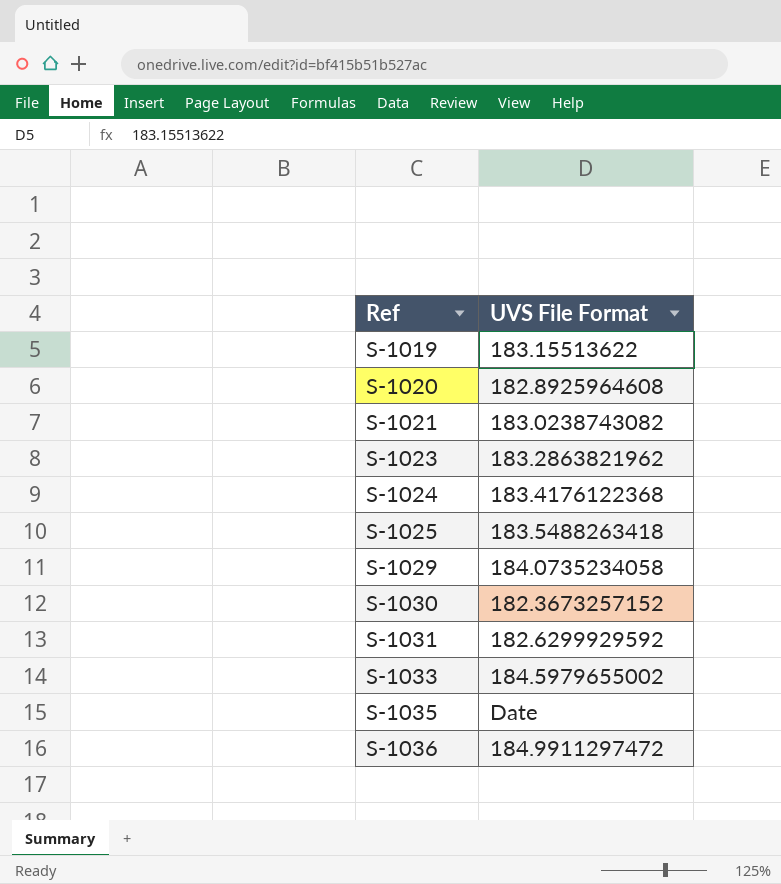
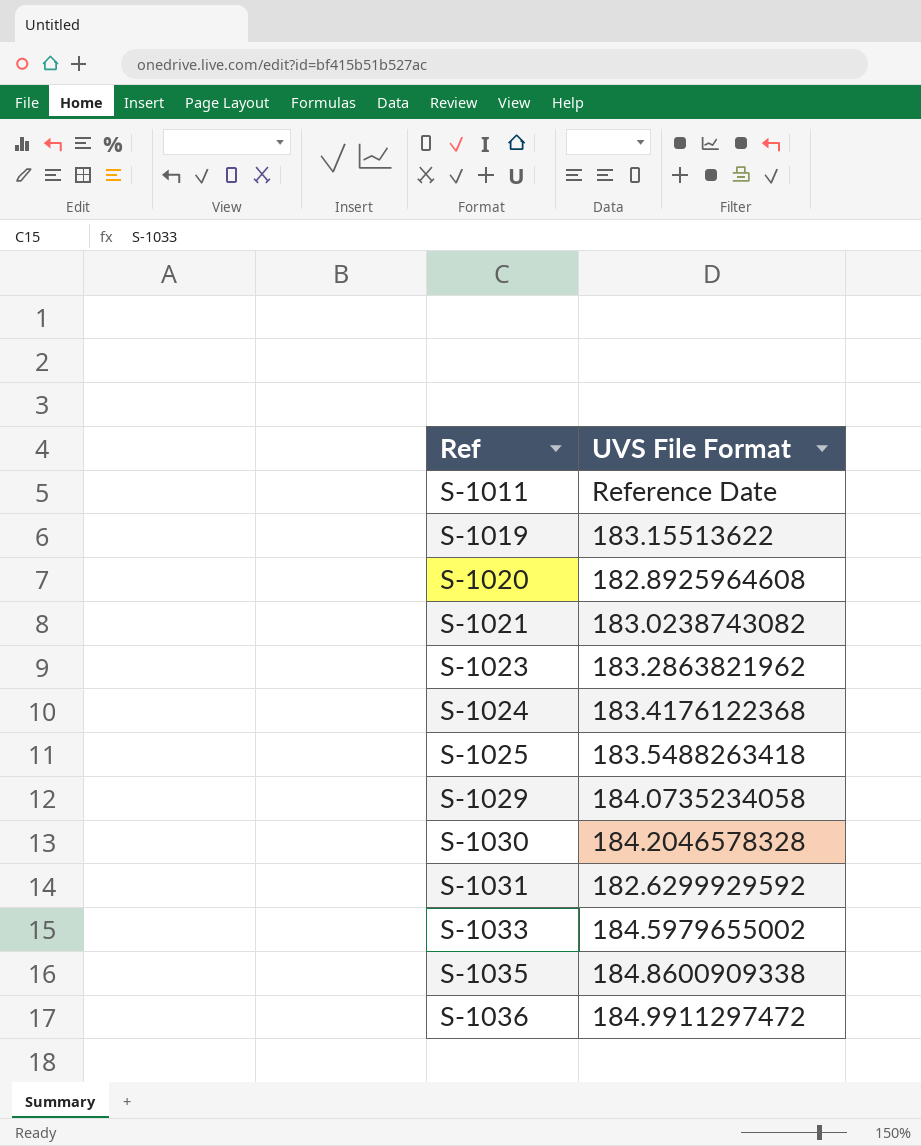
row S-1011: none -> Reference Date
S-1030 | UVS File Format: 182.3673257152 -> 184.2046578328
S-1035 | UVS File Format: Date -> 184.8600909338

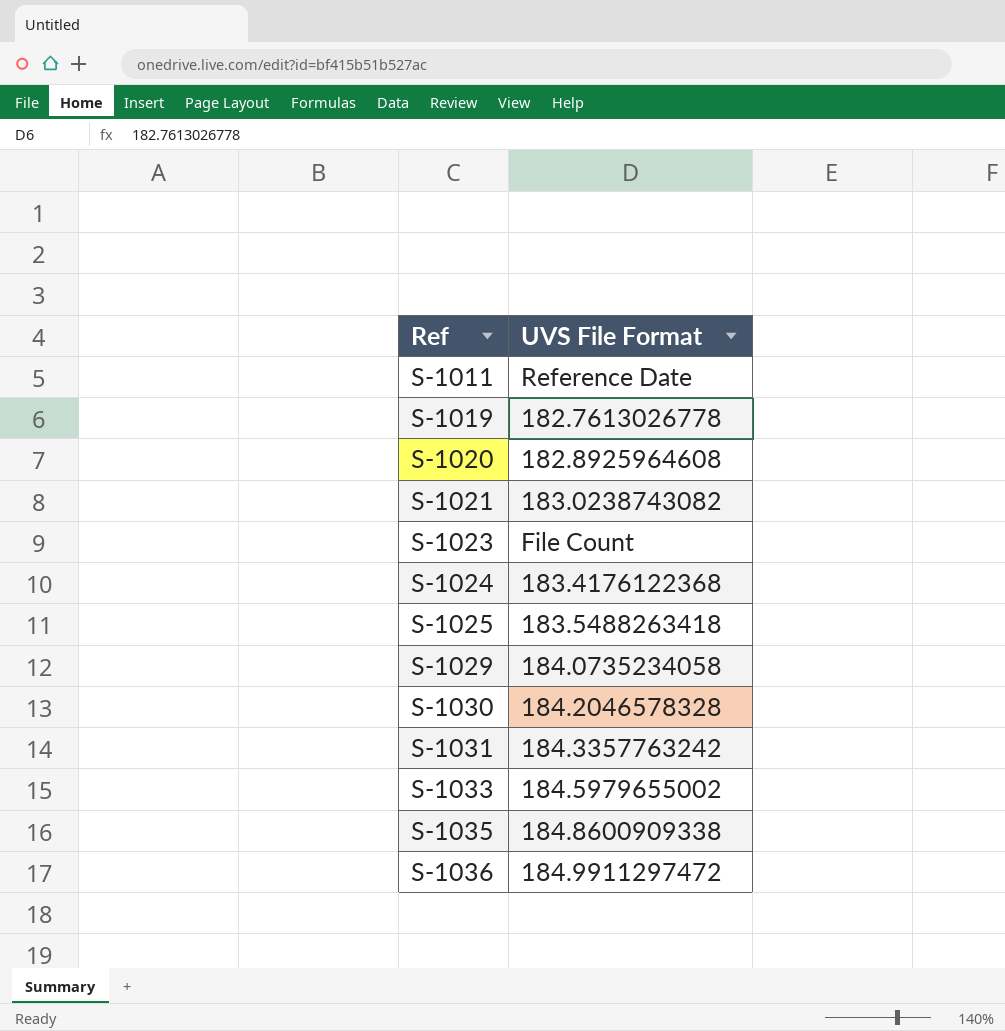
S-1019 | UVS File Format: 183.15513622 -> 182.7613026778
S-1023 | UVS File Format: 183.2863821962 -> File Count
S-1031 | UVS File Format: 182.6299929592 -> 184.3357763242

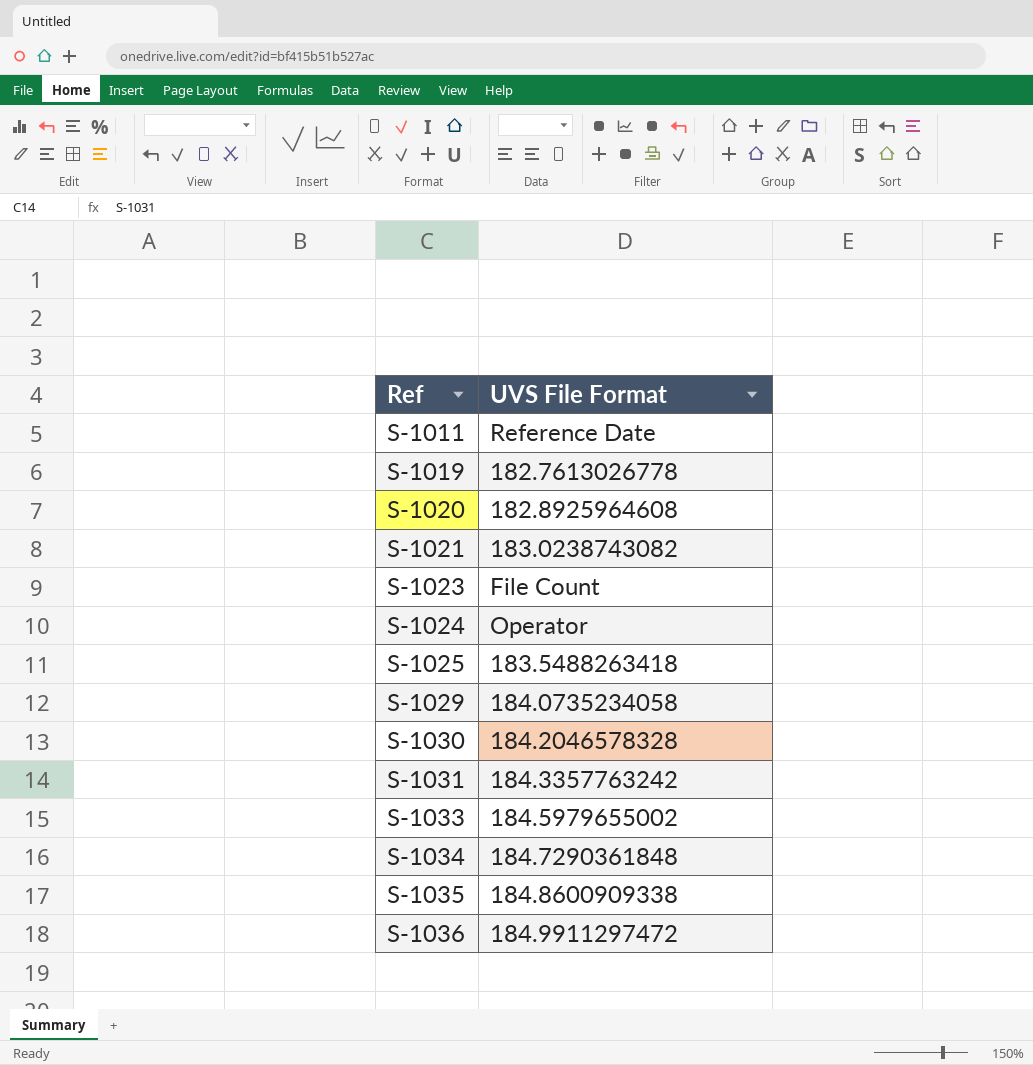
S-1024 | UVS File Format: 183.4176122368 -> Operator
row S-1034: none -> 184.7290361848

